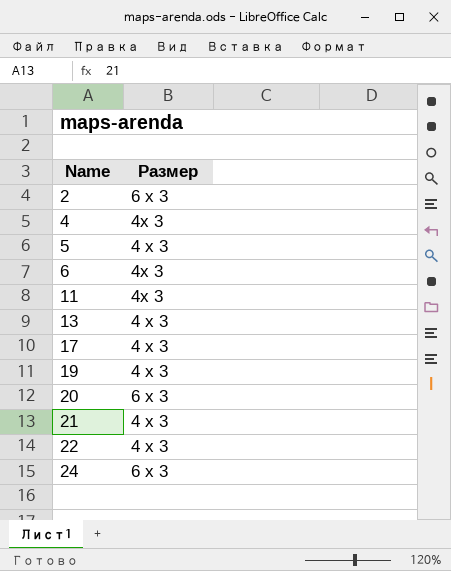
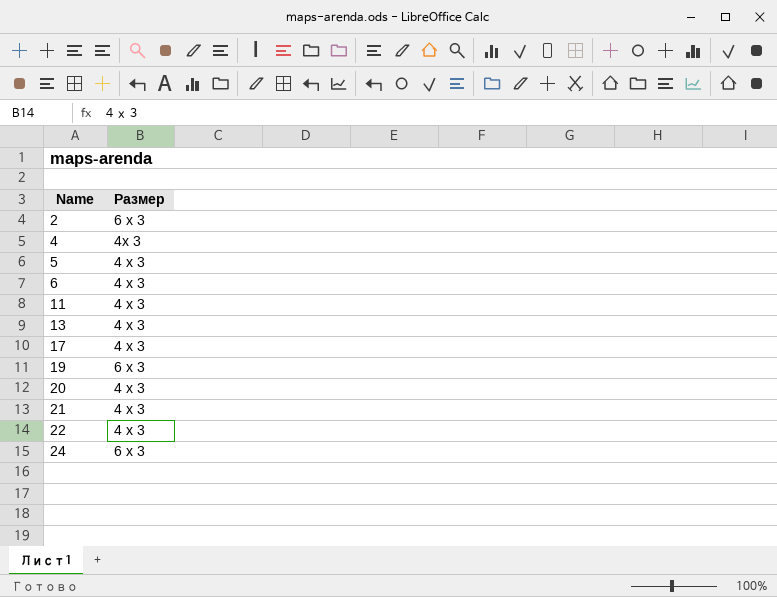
6 | Размер: 4х 3 -> 4 х 3
11 | Размер: 4х 3 -> 4 х 3
19 | Размер: 4 х 3 -> 6 х 3
20 | Размер: 6 х 3 -> 4 х 3

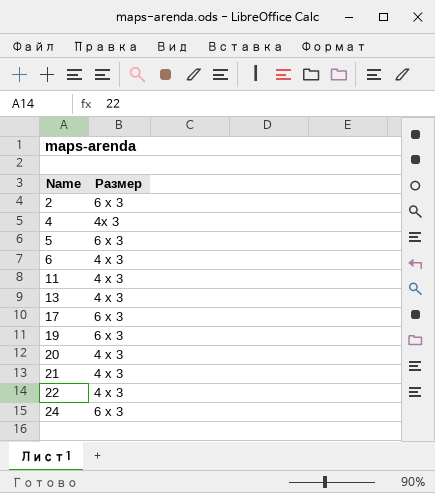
5 | Размер: 4 х 3 -> 6 х 3
17 | Размер: 4 х 3 -> 6 х 3

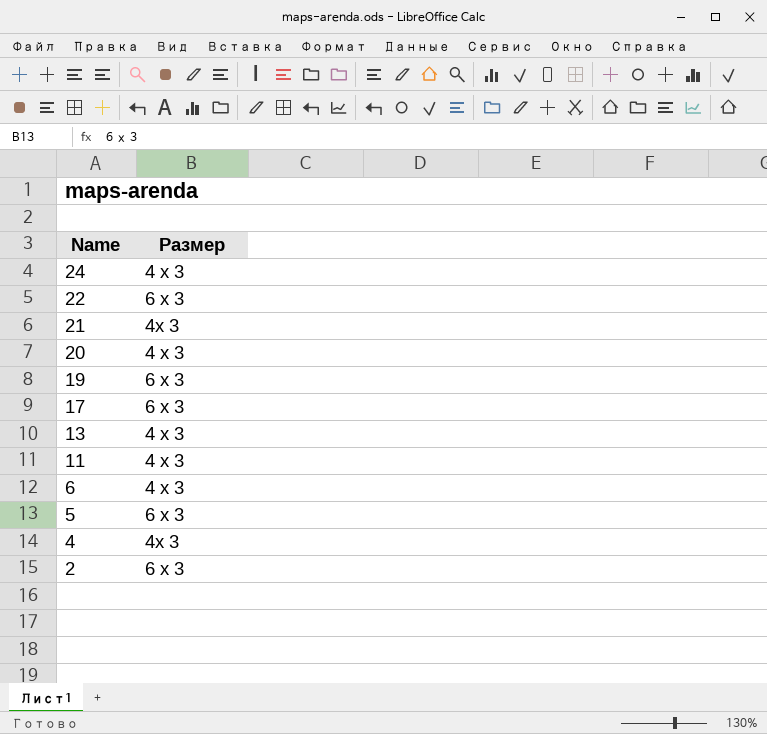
row order: Name ascending -> Name descending
24 | Размер: 6 х 3 -> 4 х 3
22 | Размер: 4 х 3 -> 6 х 3
21 | Размер: 4 х 3 -> 4х 3

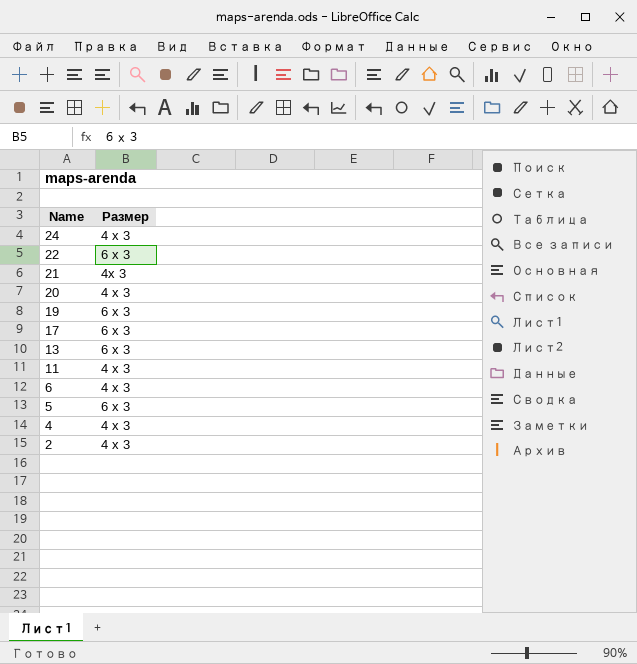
13 | Размер: 4 х 3 -> 6 х 3
4 | Размер: 4х 3 -> 4 х 3
2 | Размер: 6 х 3 -> 4 х 3

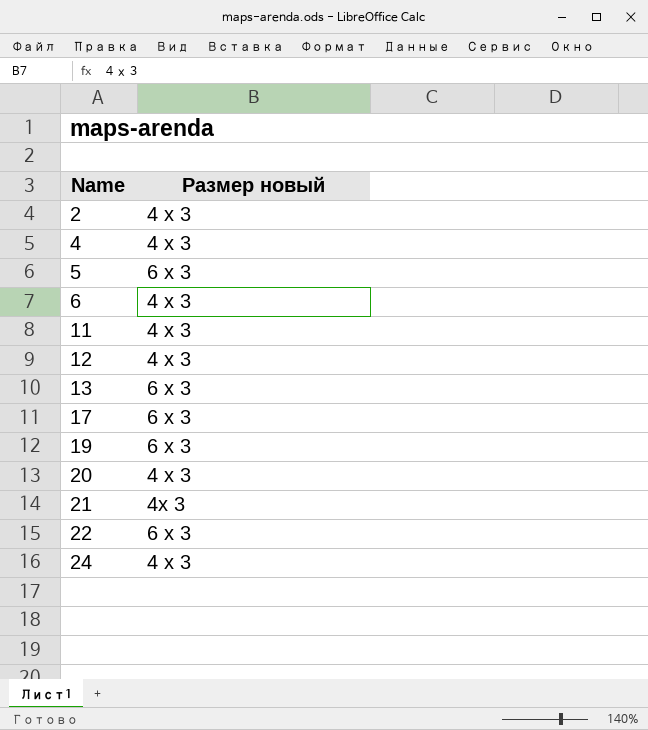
row order: Name descending -> Name ascending
column name: Размер -> Размер новый
row 12: none -> 4 х 3

